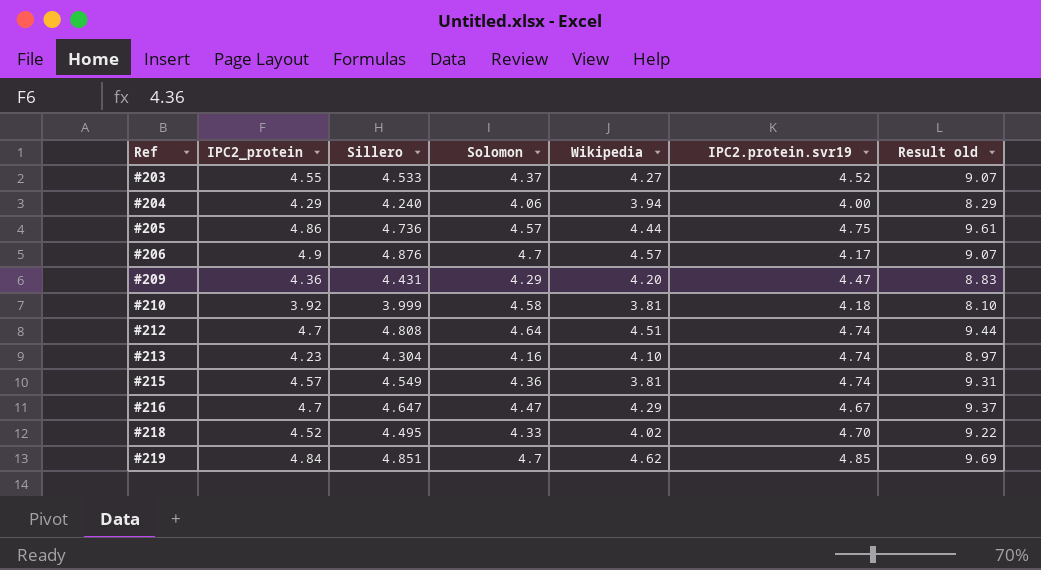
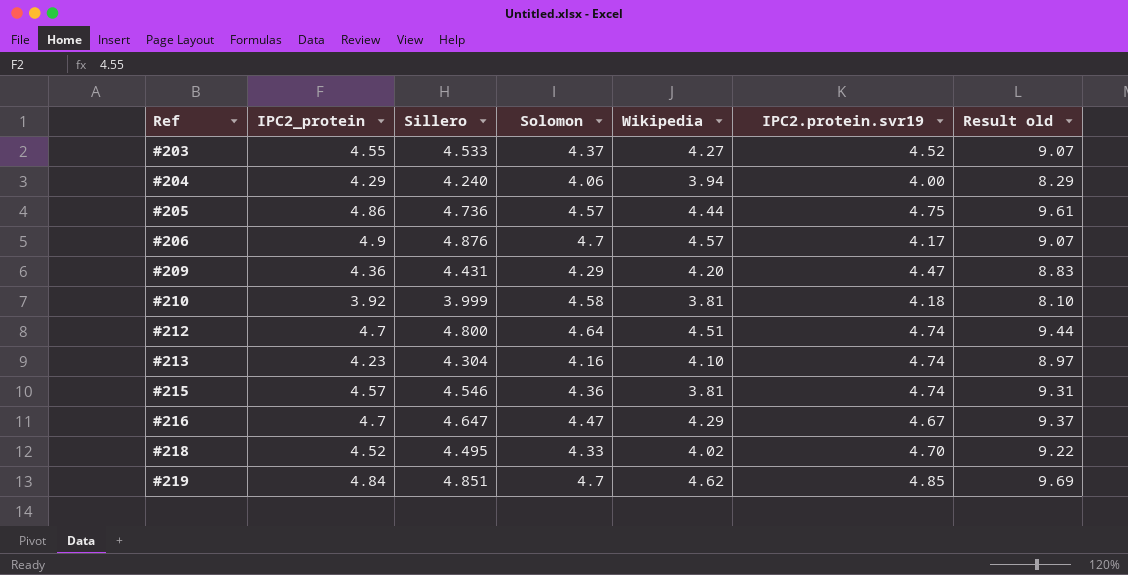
#212 | Sillero: 4.808 -> 4.800
#215 | Sillero: 4.549 -> 4.546

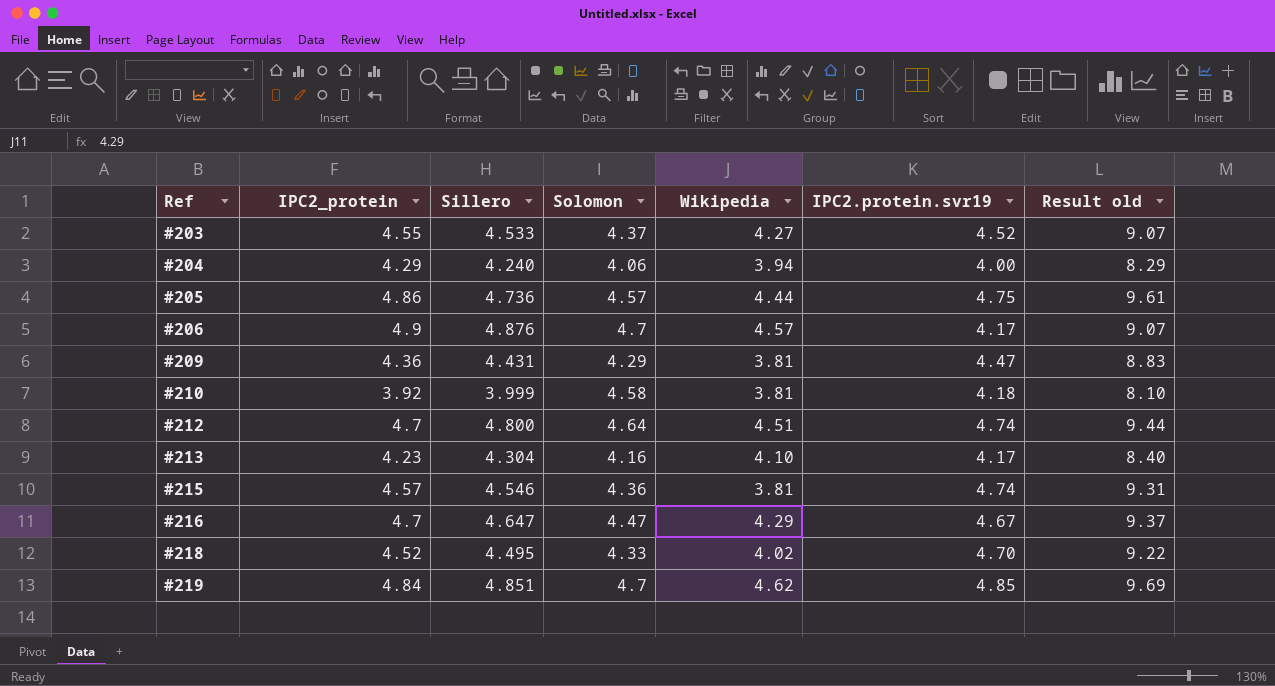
#209 | Wikipedia: 4.20 -> 3.81
#213 | IPC2.protein.svr19: 4.74 -> 4.17
#213 | Result old: 8.97 -> 8.40

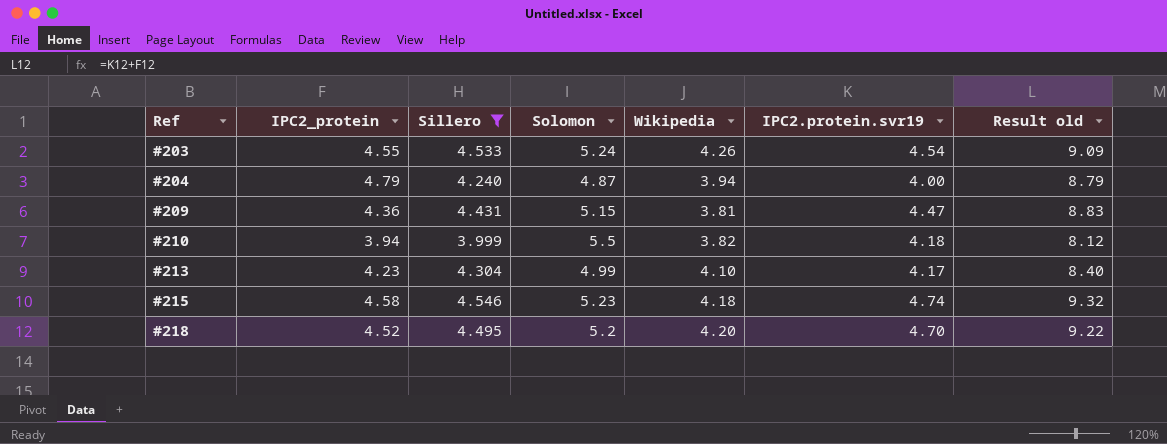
filter: none -> Sillero <= 4.546
#203 | Solomon: 4.37 -> 5.24
#203 | Wikipedia: 4.27 -> 4.26
#203 | IPC2.protein.svr19: 4.52 -> 4.54
#203 | Result old: 9.07 -> 9.09
#204 | IPC2_protein: 4.29 -> 4.79
#204 | Solomon: 4.06 -> 4.87
#204 | Result old: 8.29 -> 8.79
#209 | Solomon: 4.29 -> 5.15
#210 | IPC2_protein: 3.92 -> 3.94
#210 | Solomon: 4.58 -> 5.5
#210 | Wikipedia: 3.81 -> 3.82
#210 | Result old: 8.10 -> 8.12
#213 | Solomon: 4.16 -> 4.99
#215 | IPC2_protein: 4.57 -> 4.58
#215 | Solomon: 4.36 -> 5.23
#215 | Wikipedia: 3.81 -> 4.18
#215 | Result old: 9.31 -> 9.32
#218 | Solomon: 4.33 -> 5.2
#218 | Wikipedia: 4.02 -> 4.20

